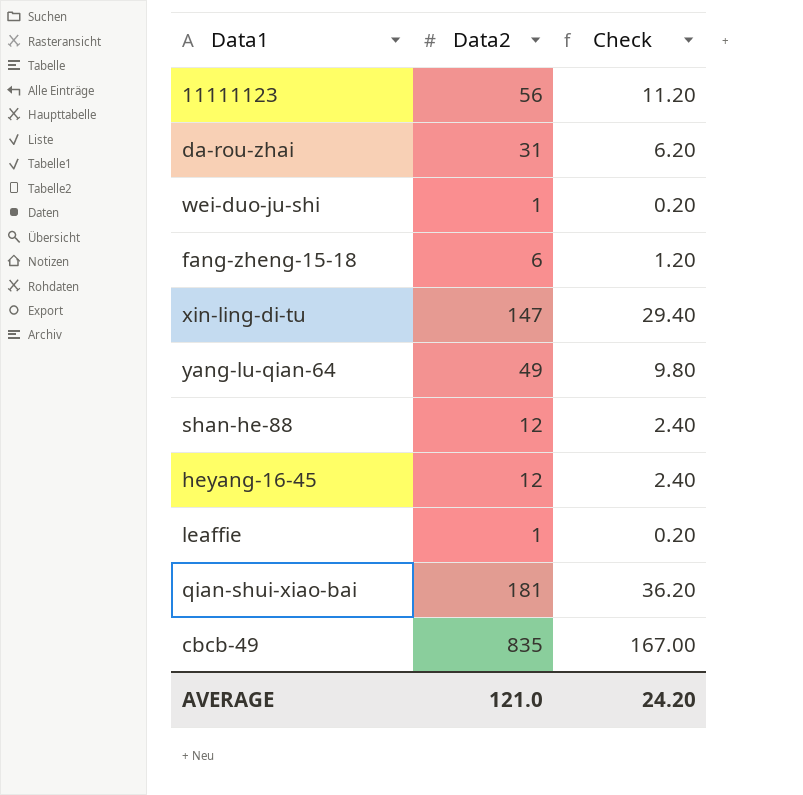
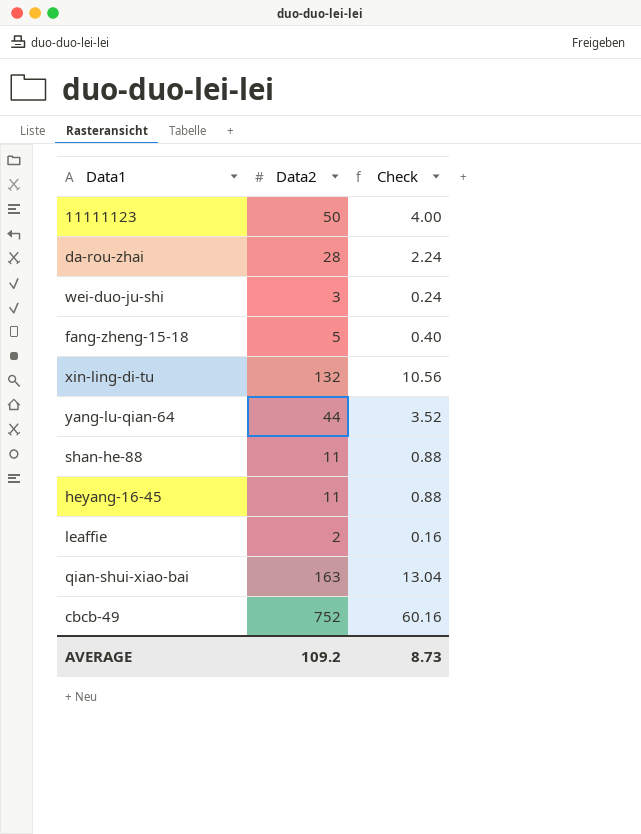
column Check | formula: [Data2] * 0.2 -> [Data2] * 0.08
11111123 | Data2: 56 -> 50
da-rou-zhai | Data2: 31 -> 28
wei-duo-ju-shi | Data2: 1 -> 3
fang-zheng-15-18 | Data2: 6 -> 5
xin-ling-di-tu | Data2: 147 -> 132
yang-lu-qian-64 | Data2: 49 -> 44
shan-he-88 | Data2: 12 -> 11
heyang-16-45 | Data2: 12 -> 11
leaffie | Data2: 1 -> 2
qian-shui-xiao-bai | Data2: 181 -> 163
cbcb-49 | Data2: 835 -> 752
AVERAGE | Data2: 121.0 -> 109.2
AVERAGE | Check: 24.20 -> 8.73

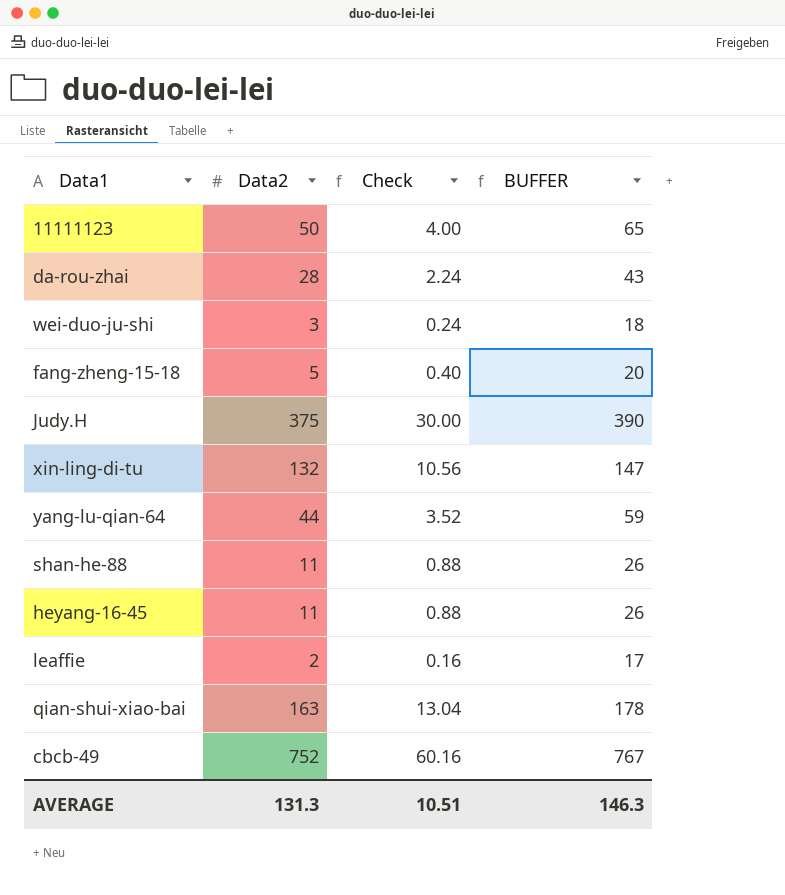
column BUFFER | formula: none -> [Data2] + 15
row Judy.H: none -> 375 | 30.00 | 390
AVERAGE | Data2: 109.2 -> 131.3
AVERAGE | Check: 8.73 -> 10.51

